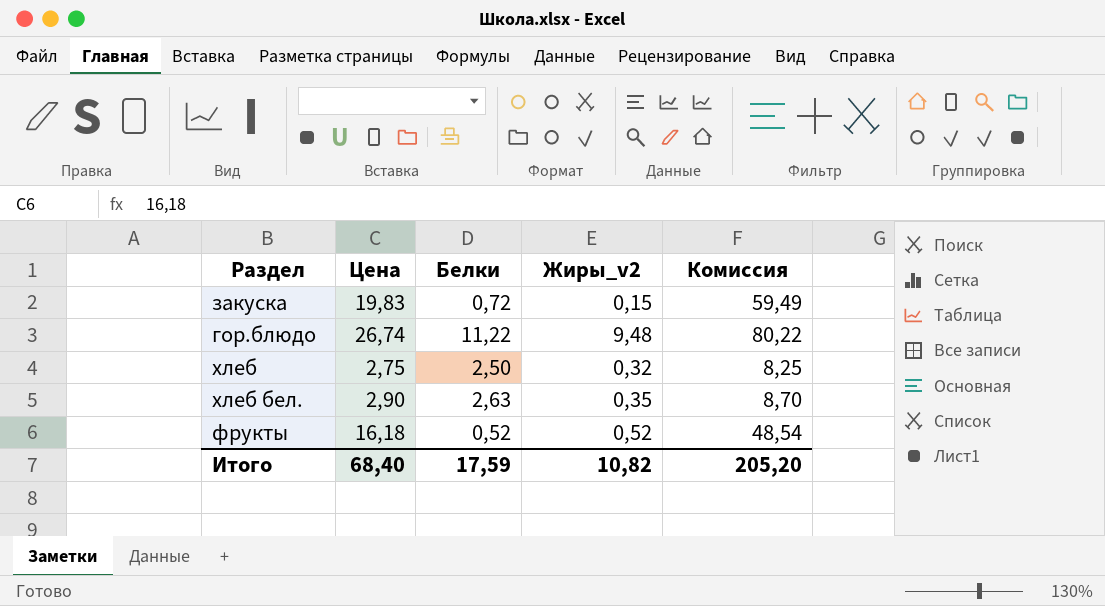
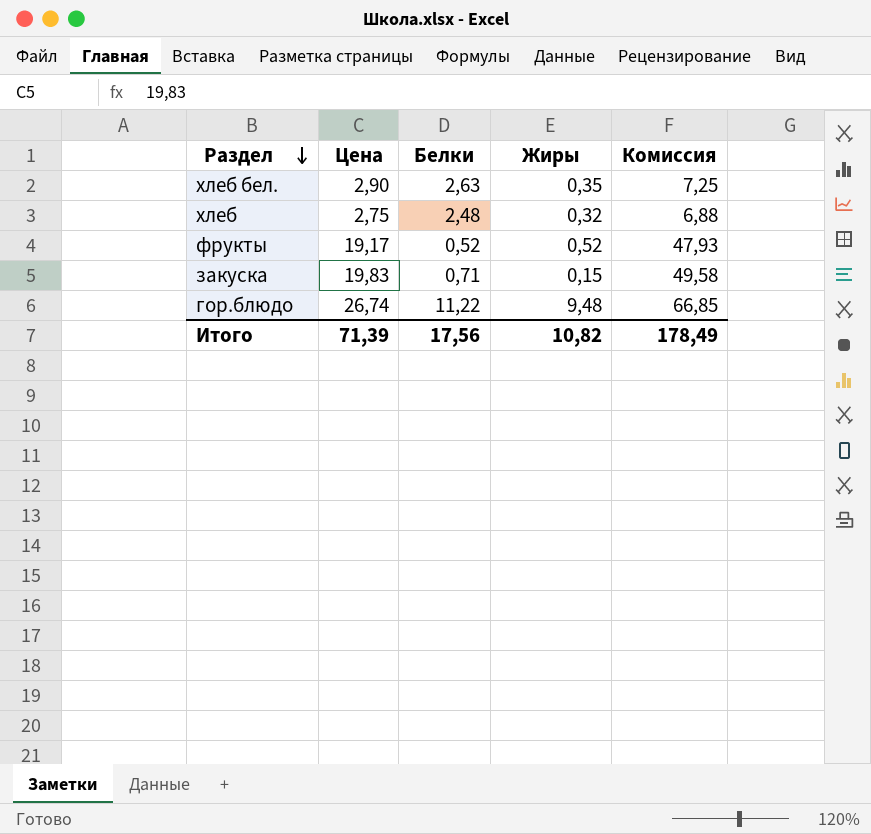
row order: none -> Раздел descending
column name: Жиры_v2 -> Жиры
column Комиссия | formula: [Цена] * 3 -> [Цена] * 2,5
хлеб | Белки: 2,50 -> 2,48
фрукты | Цена: 16,18 -> 19,17
закуска | Белки: 0,72 -> 0,71
Итого | Цена: 68,40 -> 71,39
Итого | Белки: 17,59 -> 17,56
Итого | Комиссия: 205,20 -> 178,49

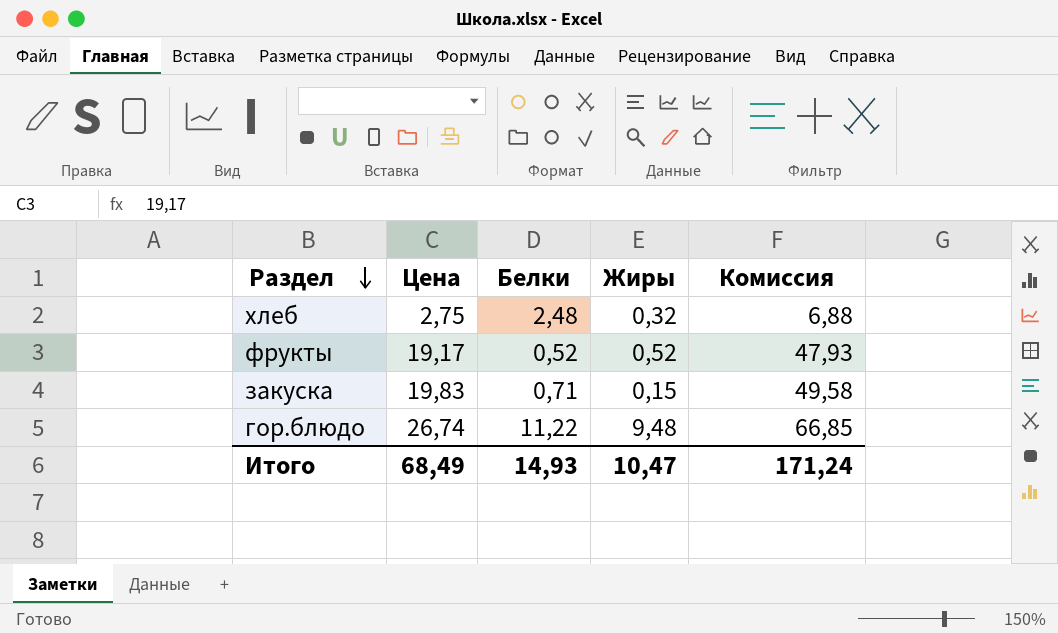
row хлеб бел.: 2,90 | 2,63 | 0,35 | 7,25 -> none
Итого | Цена: 71,39 -> 68,49
Итого | Белки: 17,56 -> 14,93
Итого | Жиры: 10,82 -> 10,47
Итого | Комиссия: 178,49 -> 171,24

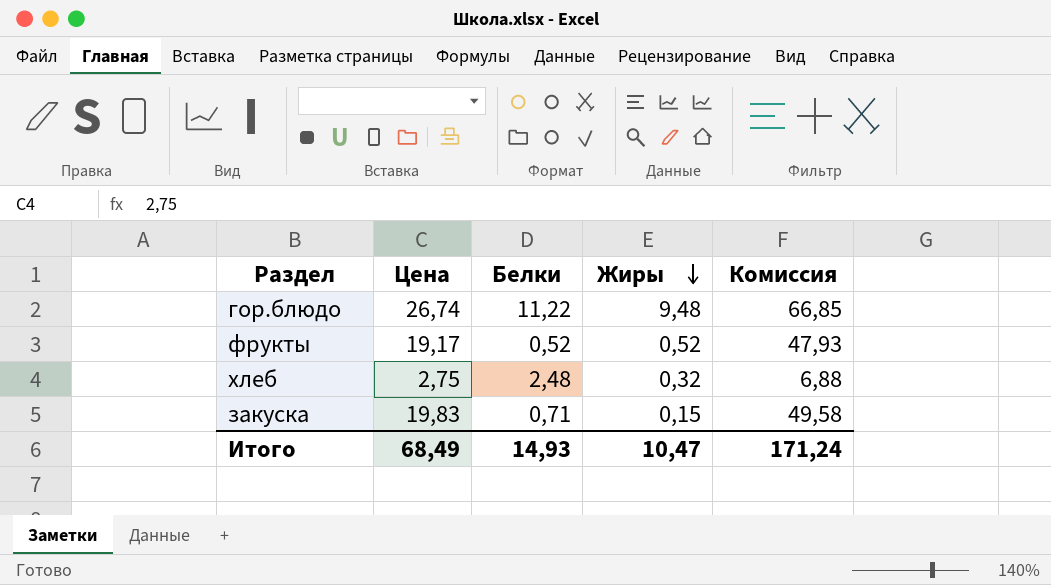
row order: Раздел descending -> Жиры descending

